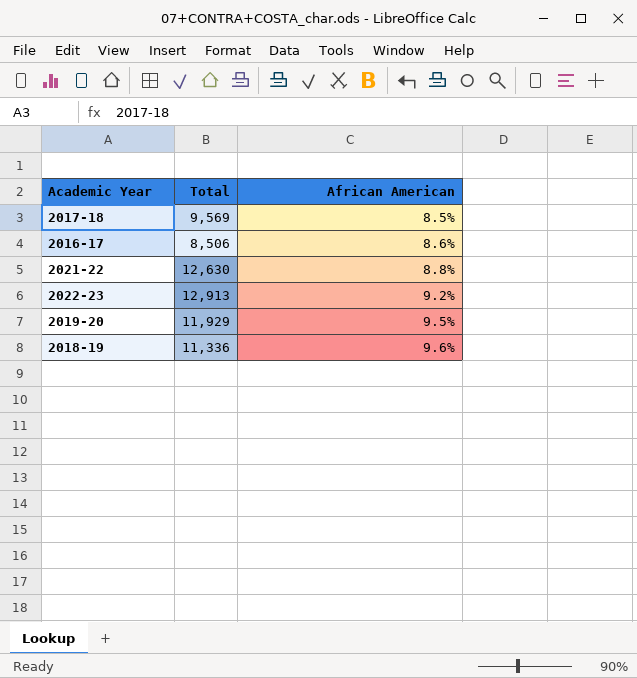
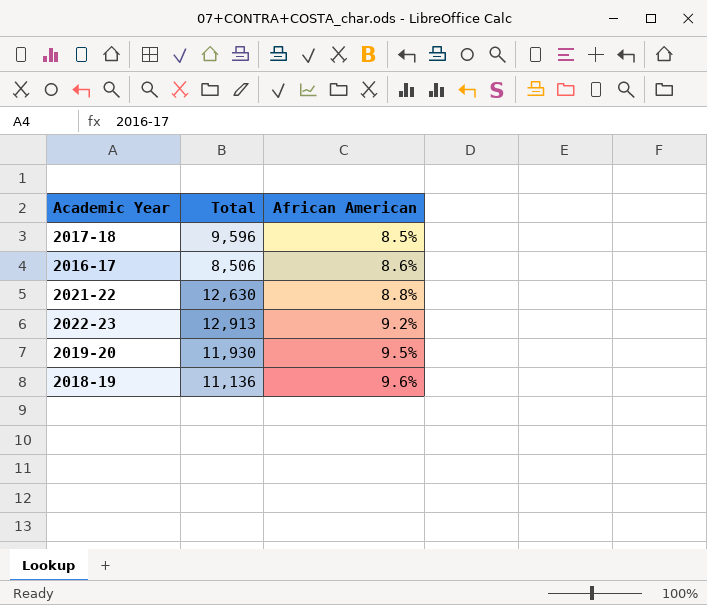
2017-18 | Total: 9,569 -> 9,596
2019-20 | Total: 11,929 -> 11,930
2018-19 | Total: 11,336 -> 11,136

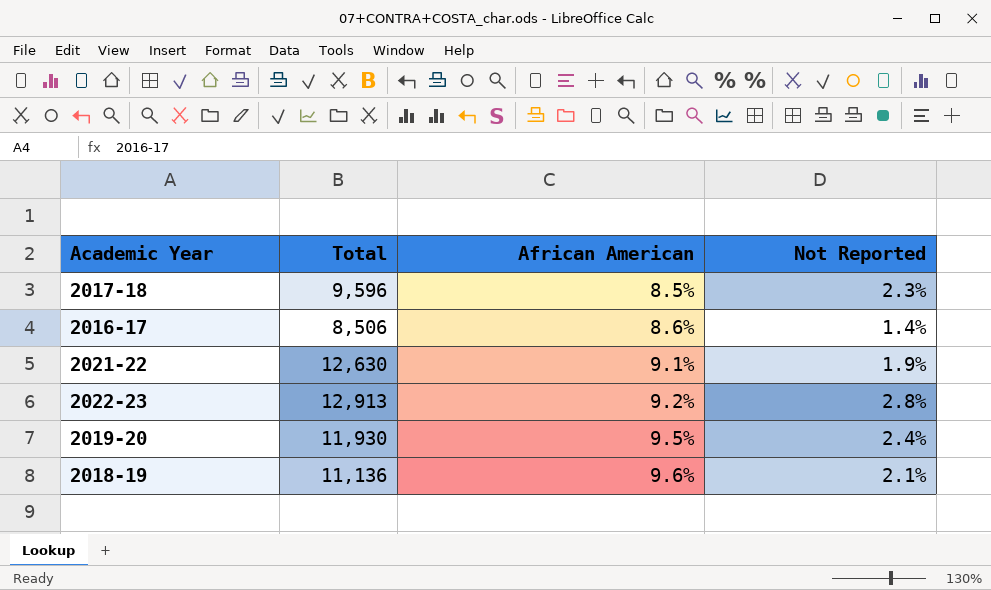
column Not Reported | position: none -> 4
2021-22 | African American: 8.8% -> 9.1%

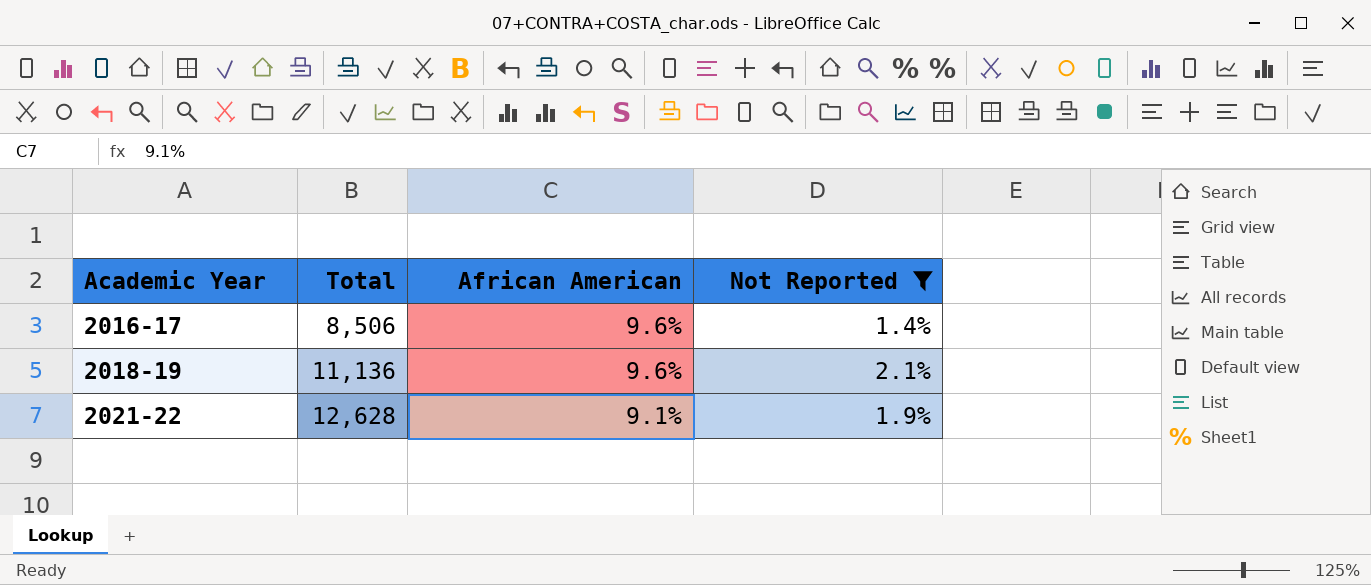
filter: none -> Not Reported <= 2.1%
row order: African American ascending -> Academic Year ascending
2016-17 | African American: 8.6% -> 9.6%
2021-22 | Total: 12,630 -> 12,628

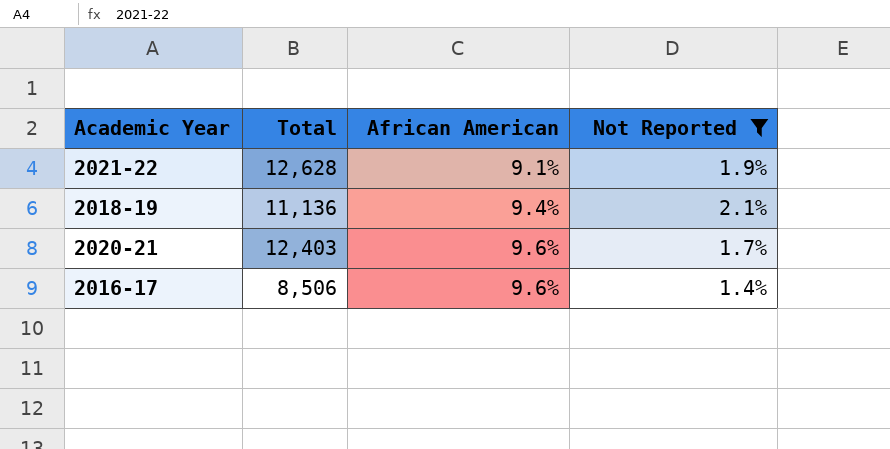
row order: Academic Year ascending -> African American ascending
2018-19 | African American: 9.6% -> 9.4%
row 2020-21: none -> 12,403 | 9.6% | 1.7%

